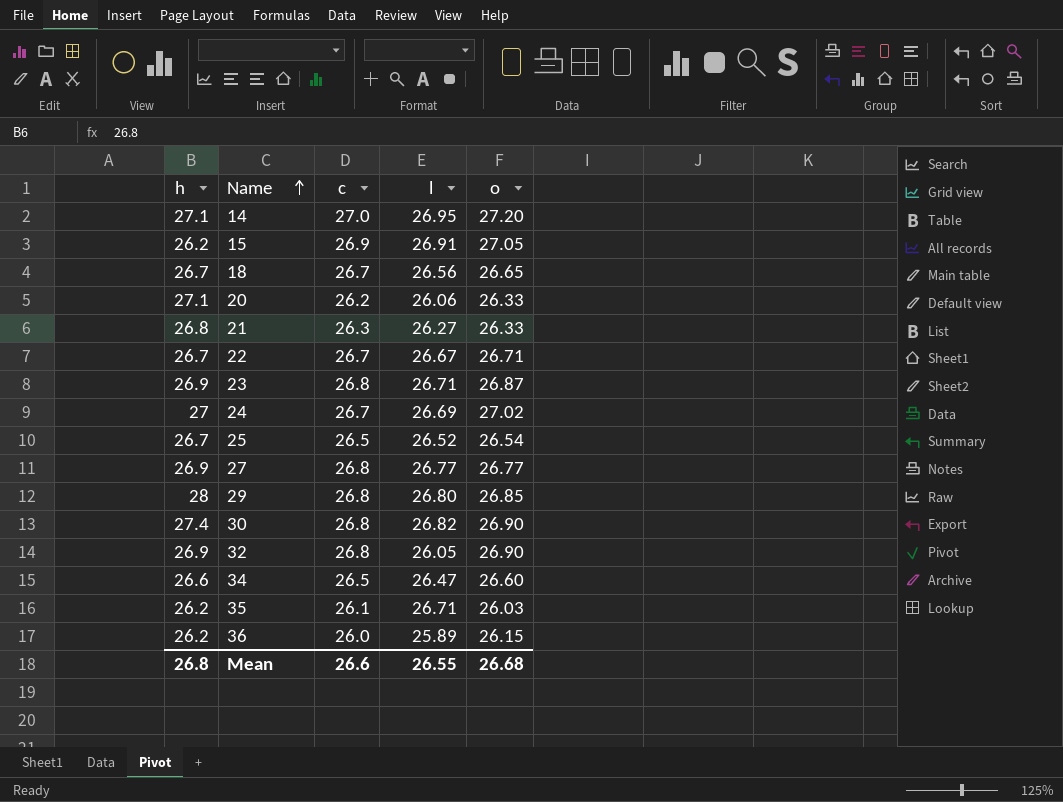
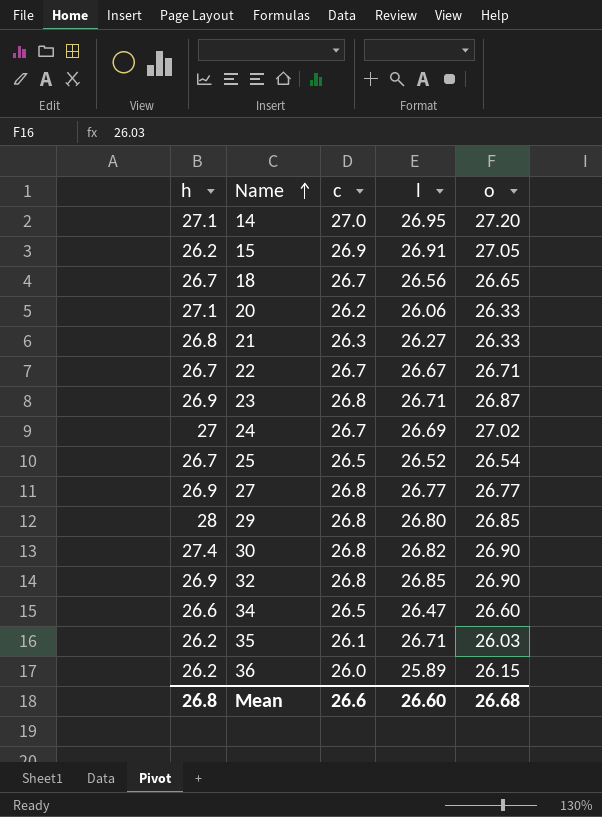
32 | l: 26.05 -> 26.85
Mean | l: 26.55 -> 26.60

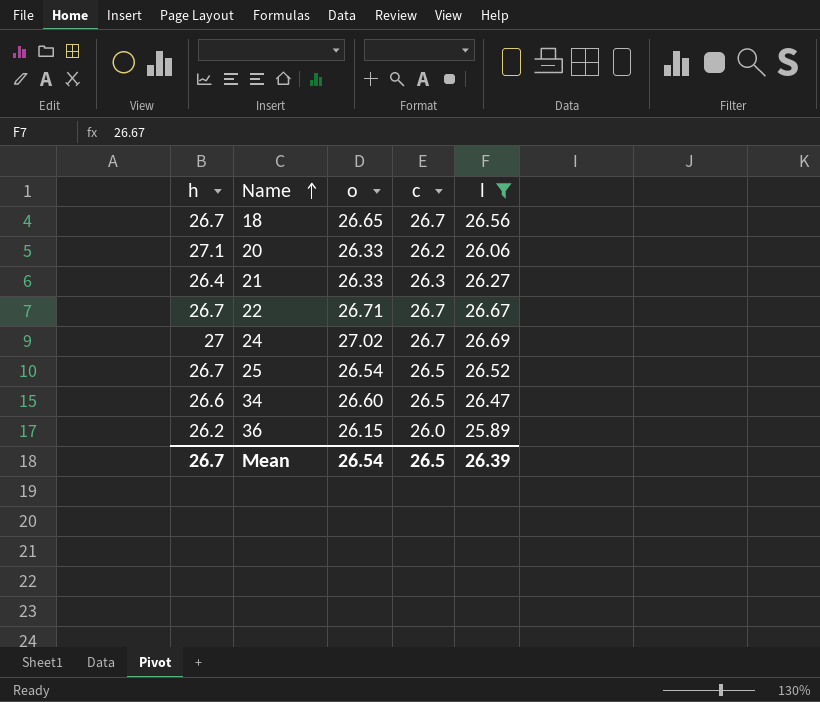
filter: none -> l <= 26.69
column o | position: 5 -> 3
21 | h: 26.8 -> 26.4
Mean | h: 26.8 -> 26.7
Mean | o: 26.68 -> 26.54
Mean | c: 26.6 -> 26.5
Mean | l: 26.60 -> 26.39

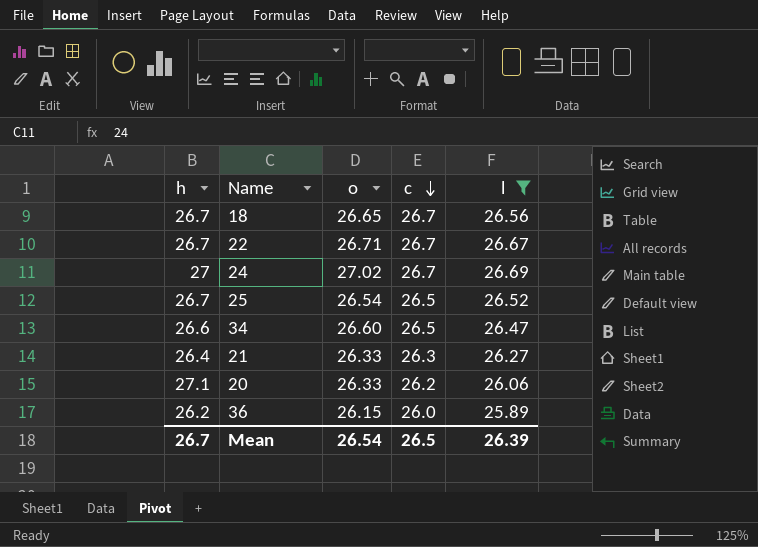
row order: Name ascending -> c descending

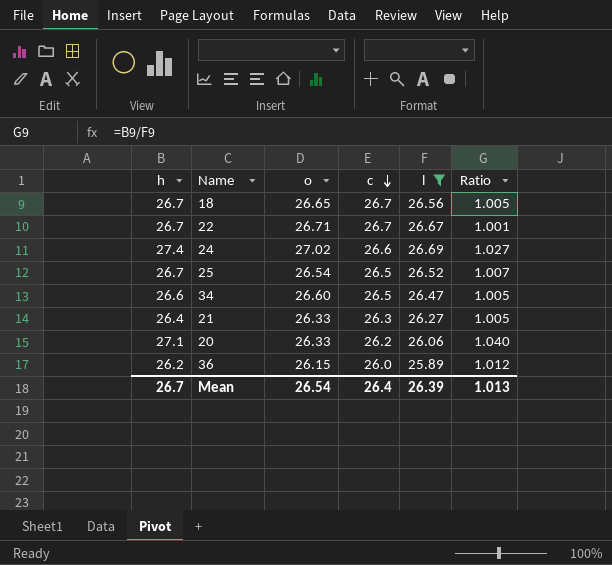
column Ratio | formula: none -> [h] / [l]
24 | h: 27 -> 27.4
24 | c: 26.7 -> 26.6
Mean | c: 26.5 -> 26.4

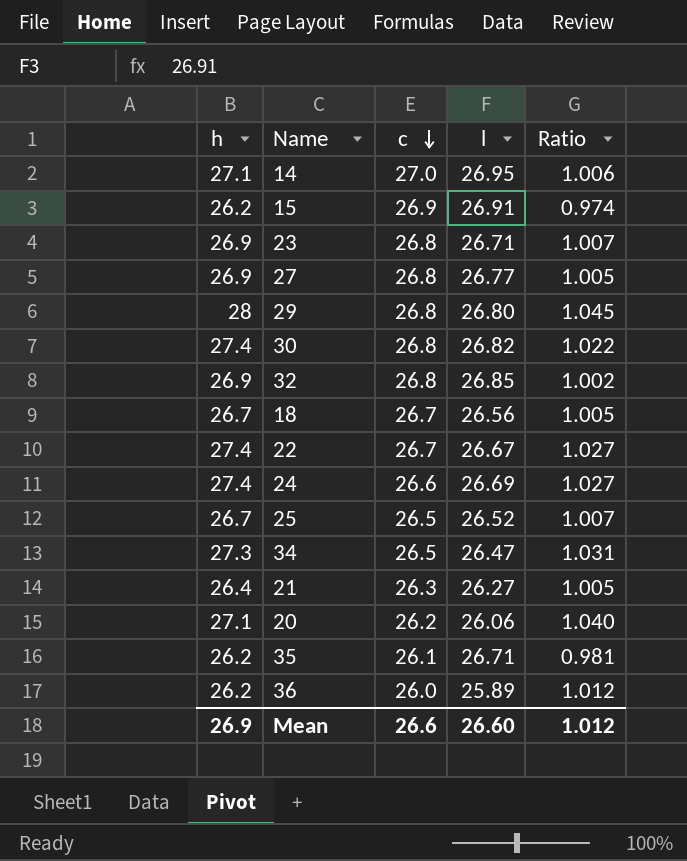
filter: l <= 26.69 -> none
column o | position: 3 -> none
22 | h: 26.7 -> 27.4
22 | Ratio: 1.001 -> 1.027
34 | h: 26.6 -> 27.3
34 | Ratio: 1.005 -> 1.031
Mean | h: 26.7 -> 26.9
Mean | c: 26.4 -> 26.6
Mean | l: 26.39 -> 26.60
Mean | Ratio: 1.013 -> 1.012

